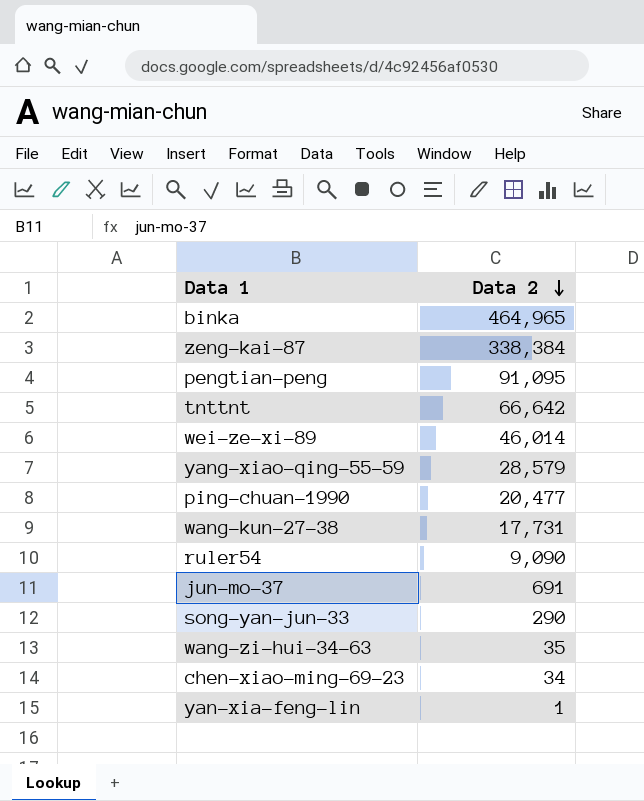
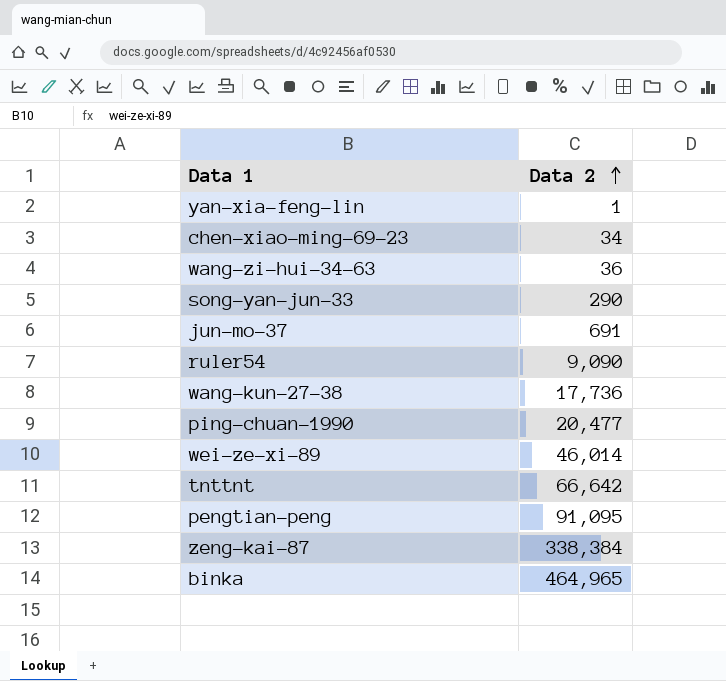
row order: Data 2 descending -> Data 2 ascending
row yang-xiao-qing-55-59: 28,579 -> none
wang-zi-hui-34-63 | Data 2: 35 -> 36
wang-kun-27-38 | Data 2: 17,731 -> 17,736

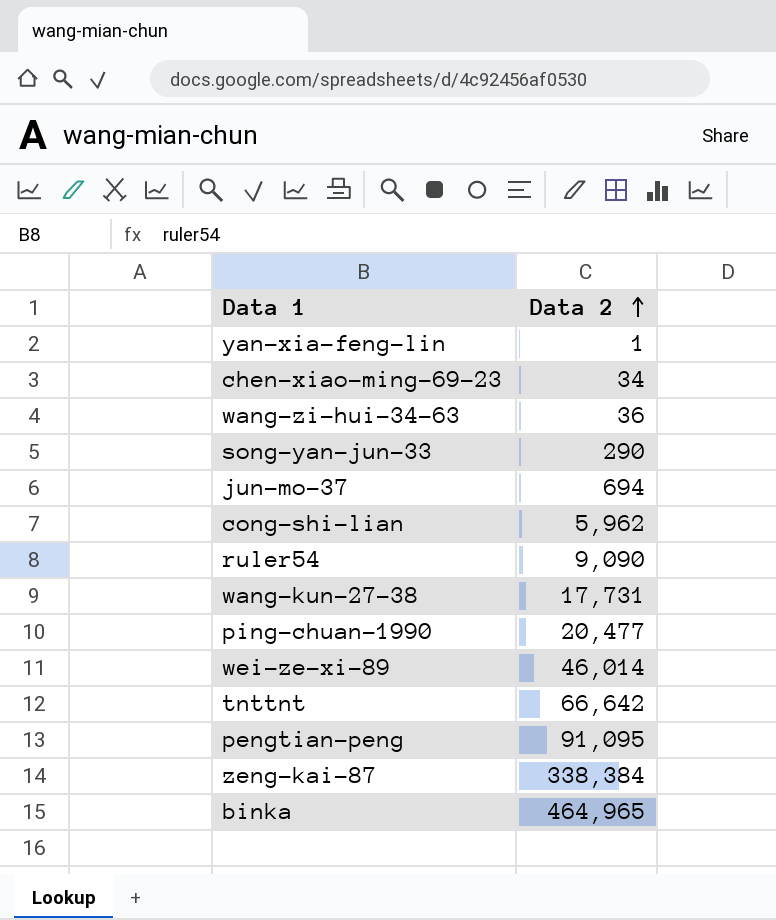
jun-mo-37 | Data 2: 691 -> 694
row cong-shi-lian: none -> 5,962
wang-kun-27-38 | Data 2: 17,736 -> 17,731

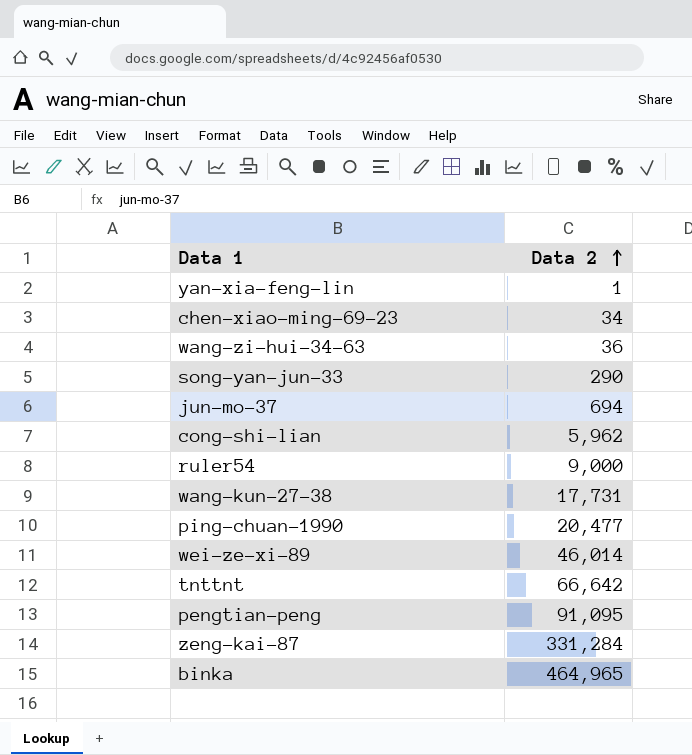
ruler54 | Data 2: 9,090 -> 9,000
zeng-kai-87 | Data 2: 338,384 -> 331,284

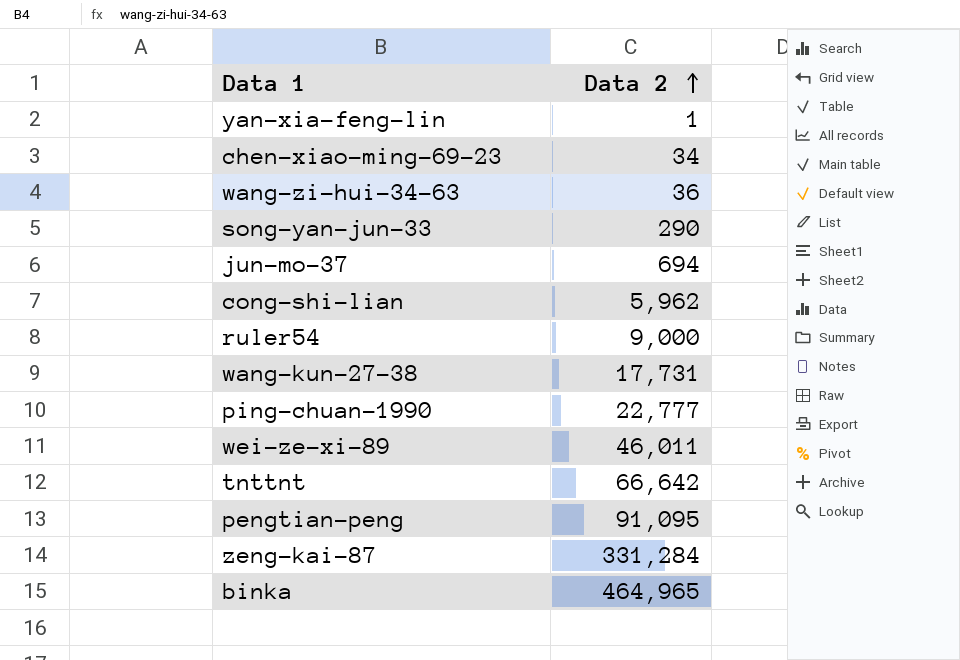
ping-chuan-1990 | Data 2: 20,477 -> 22,777
wei-ze-xi-89 | Data 2: 46,014 -> 46,011

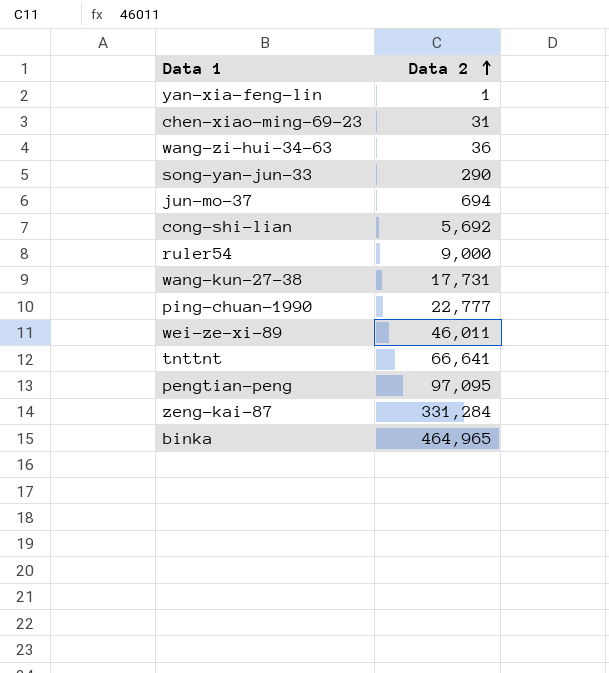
chen-xiao-ming-69-23 | Data 2: 34 -> 31
cong-shi-lian | Data 2: 5,962 -> 5,692
tnttnt | Data 2: 66,642 -> 66,641
pengtian-peng | Data 2: 91,095 -> 97,095

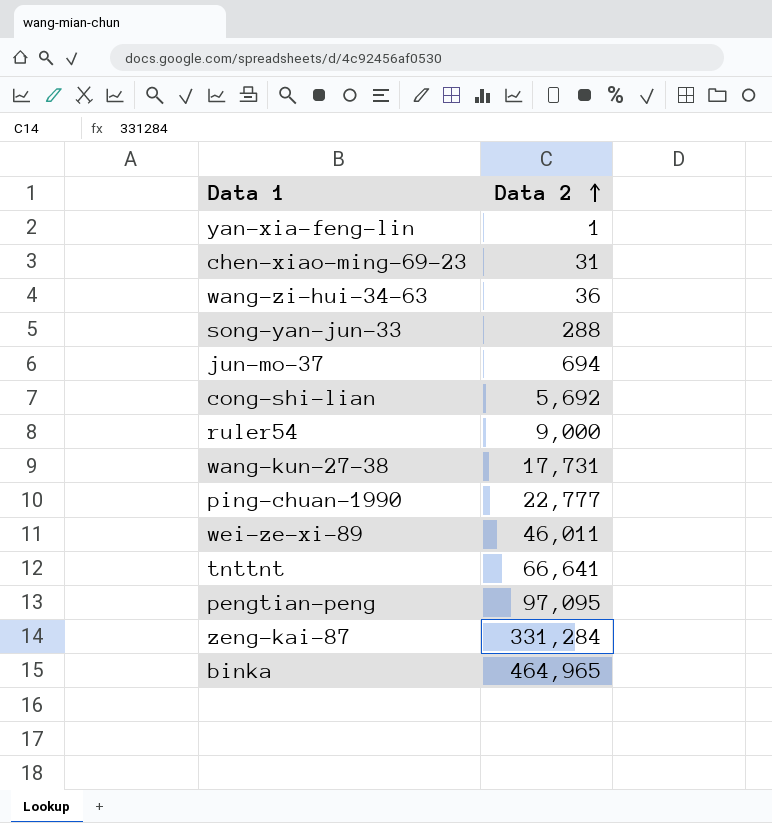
song-yan-jun-33 | Data 2: 290 -> 288

